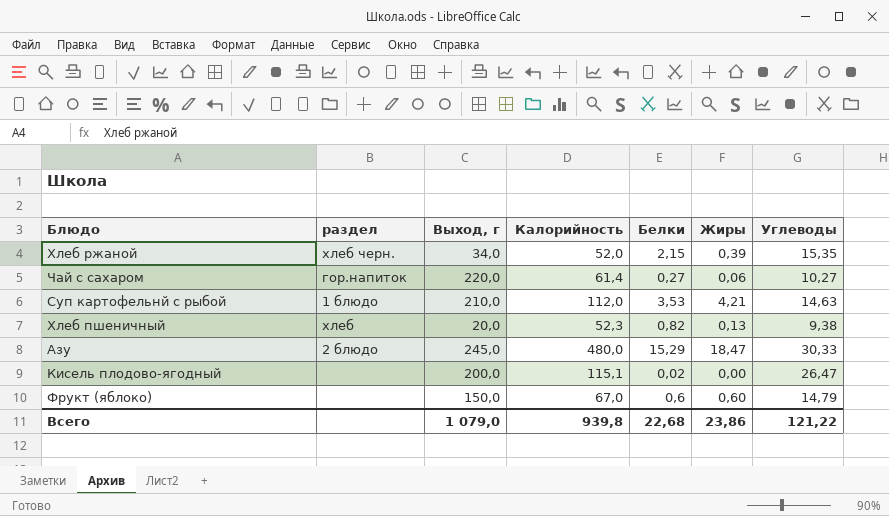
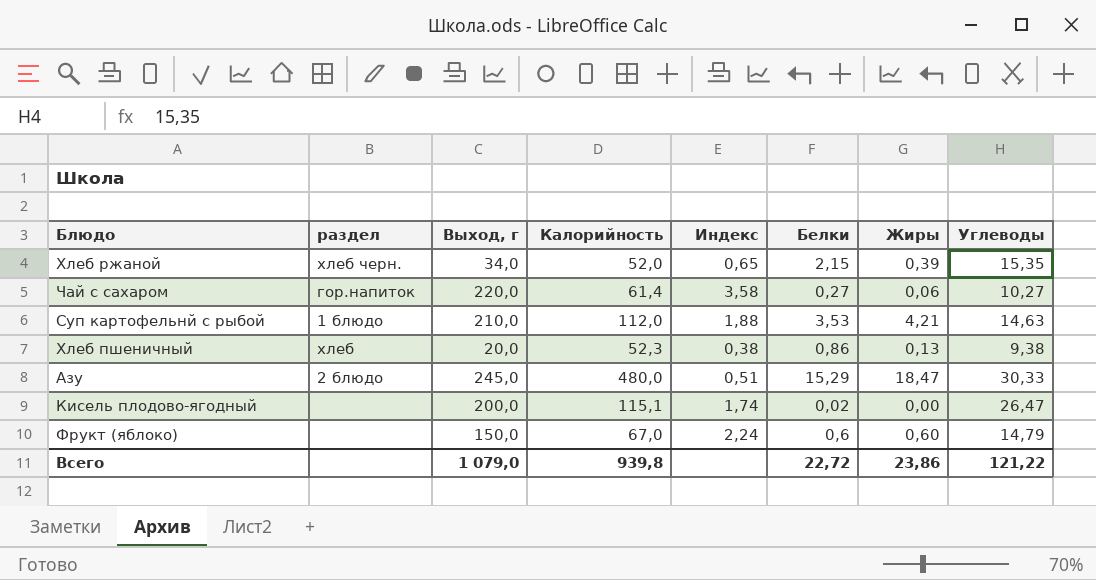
column Индекс | formula: none -> [Выход, г] / [Калорийность]
Хлеб пшеничный | Белки: 0,82 -> 0,86
Всего | Белки: 22,68 -> 22,72

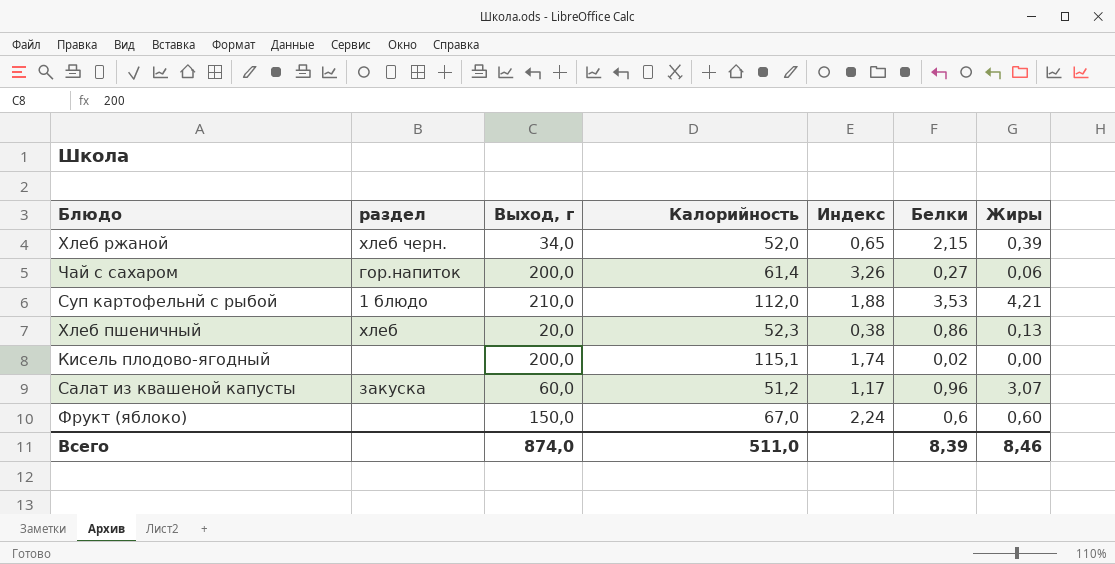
column Углеводы | position: 8 -> none
row Азу: 2 блюдо | 245,0 | 480,0 | 0,51 | 15,29 | 18,47 | 30,33 -> none
Чай с сахаром | Выход, г: 220,0 -> 200,0
Чай с сахаром | Индекс: 3,58 -> 3,26
row Салат из квашеной капусты: none -> закуска | 60,0 | 51,2 | 1,17 | 0,96 | 3,07
Всего | Выход, г: 1 079,0 -> 874,0
Всего | Калорийность: 939,8 -> 511,0
Всего | Белки: 22,72 -> 8,39
Всего | Жиры: 23,86 -> 8,46

